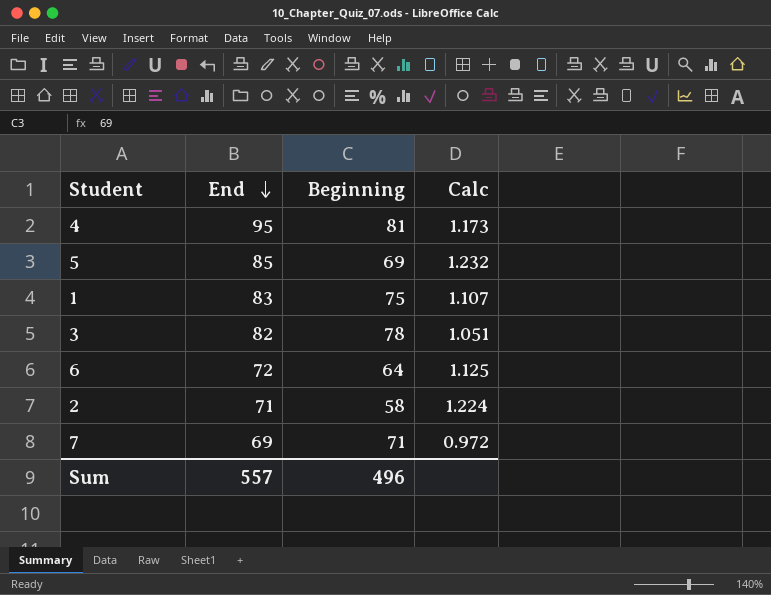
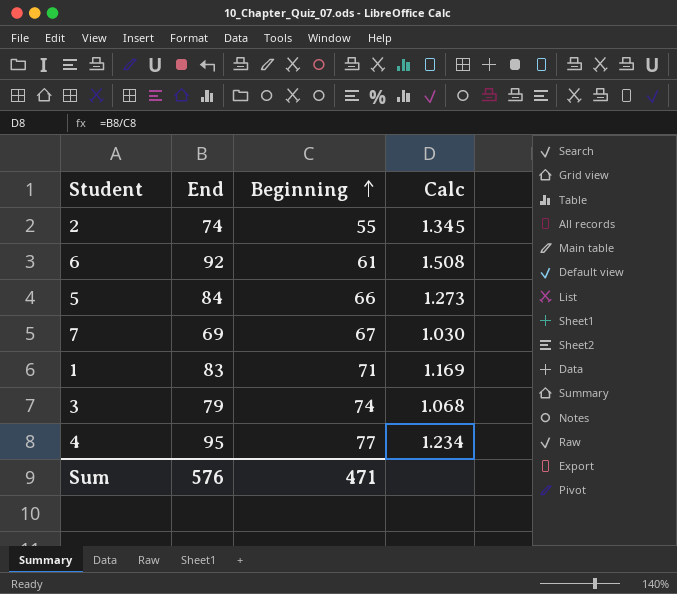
row order: End descending -> Beginning ascending
2 | End: 71 -> 74
2 | Beginning: 58 -> 55
2 | Calc: 1.224 -> 1.345
6 | End: 72 -> 92
6 | Beginning: 64 -> 61
6 | Calc: 1.125 -> 1.508
5 | End: 85 -> 84
5 | Beginning: 69 -> 66
5 | Calc: 1.232 -> 1.273
7 | Beginning: 71 -> 67
7 | Calc: 0.972 -> 1.030
1 | Beginning: 75 -> 71
1 | Calc: 1.107 -> 1.169
3 | End: 82 -> 79
3 | Beginning: 78 -> 74
3 | Calc: 1.051 -> 1.068
4 | Beginning: 81 -> 77
4 | Calc: 1.173 -> 1.234
Sum | End: 557 -> 576
Sum | Beginning: 496 -> 471

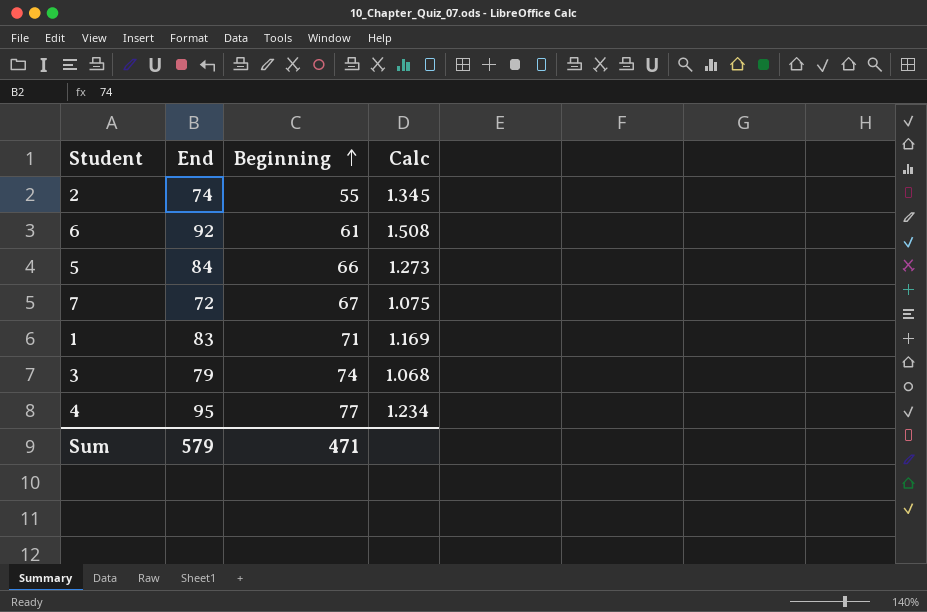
7 | End: 69 -> 72
7 | Calc: 1.030 -> 1.075
Sum | End: 576 -> 579

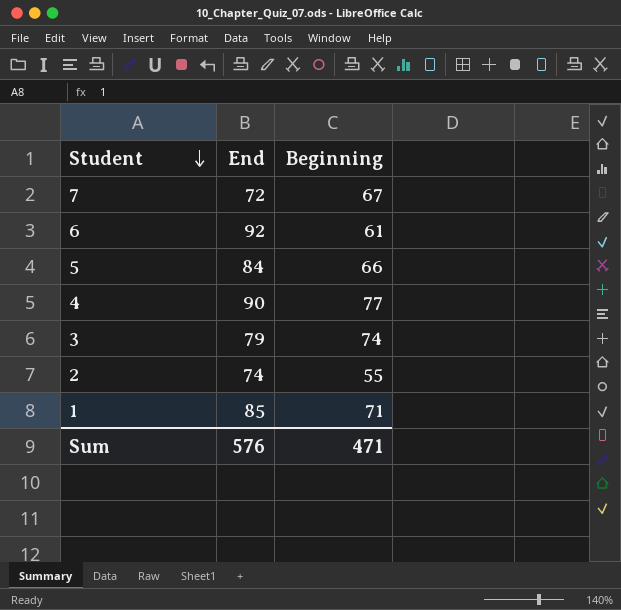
row order: Beginning ascending -> Student descending
column Calc | formula: [End] / [Beginning] -> none
4 | End: 95 -> 90
1 | End: 83 -> 85
Sum | End: 579 -> 576

